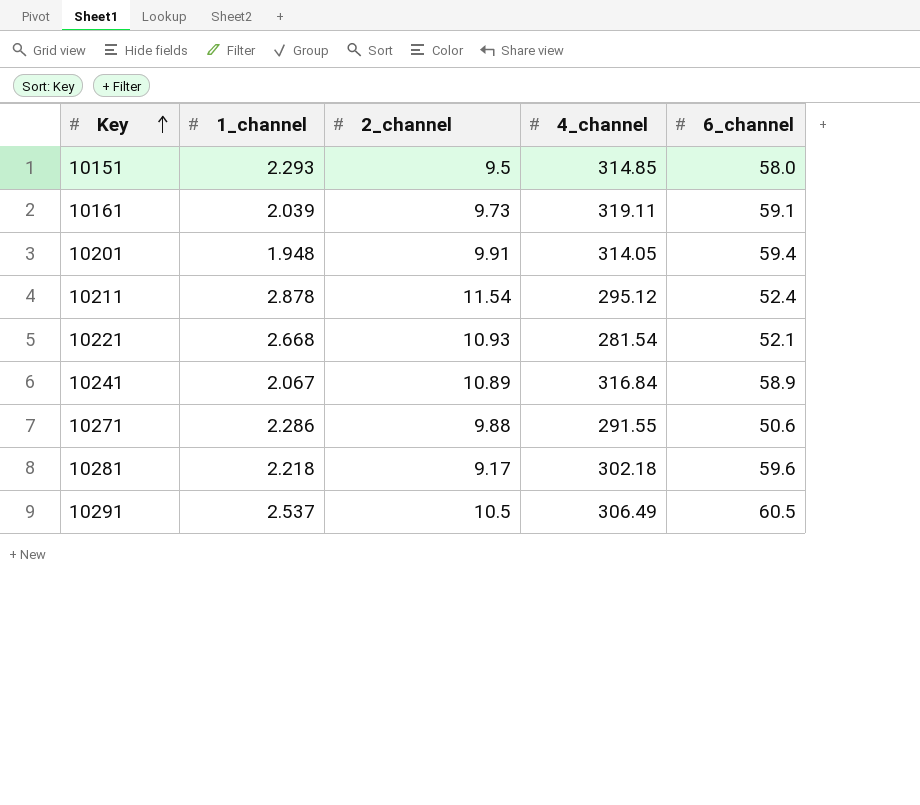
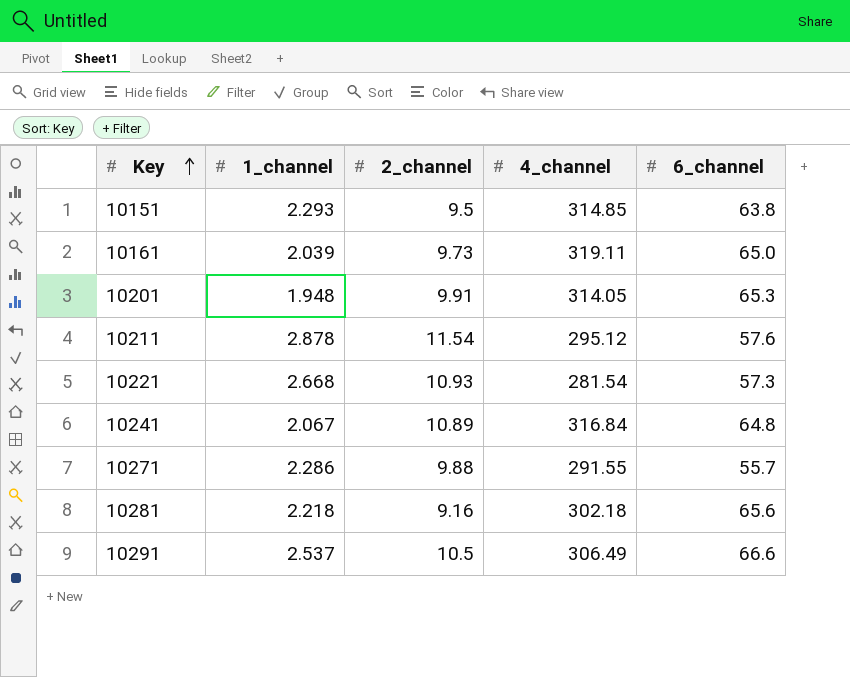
10151 | 6_channel: 58.0 -> 63.8
10161 | 6_channel: 59.1 -> 65.0
10201 | 6_channel: 59.4 -> 65.3
10211 | 6_channel: 52.4 -> 57.6
10221 | 6_channel: 52.1 -> 57.3
10241 | 6_channel: 58.9 -> 64.8
10271 | 6_channel: 50.6 -> 55.7
10281 | 2_channel: 9.17 -> 9.16
10281 | 6_channel: 59.6 -> 65.6
10291 | 6_channel: 60.5 -> 66.6

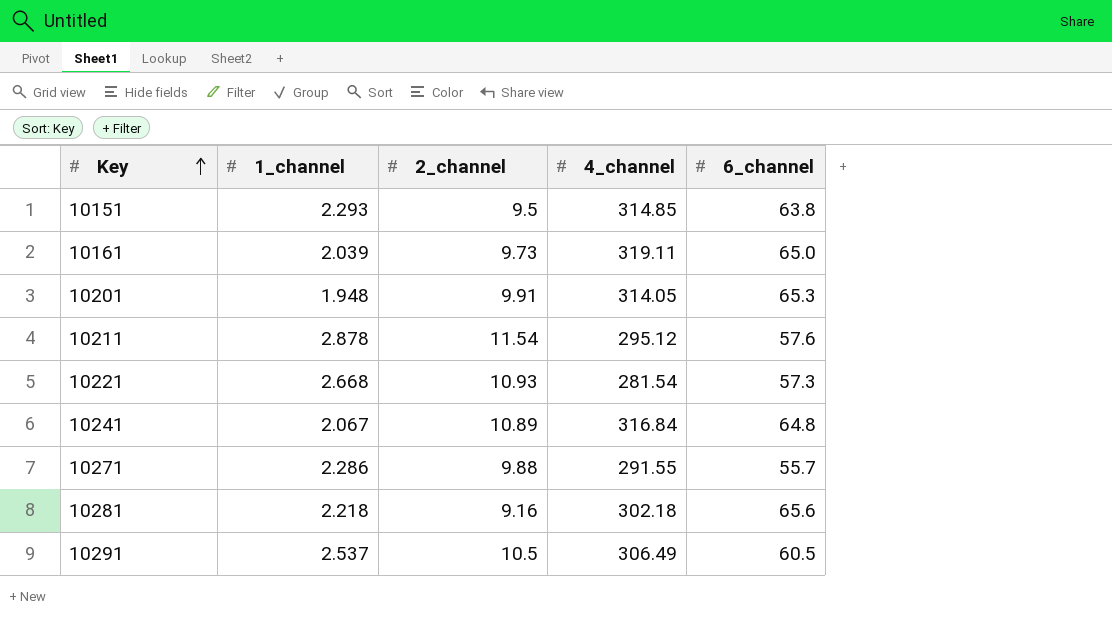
10291 | 6_channel: 66.6 -> 60.5

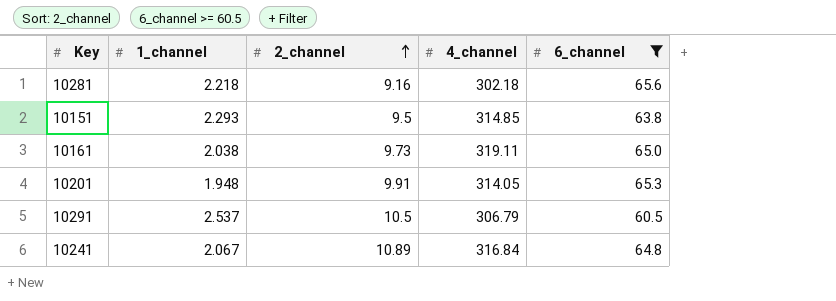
filter: none -> 6_channel >= 60.5
row order: Key ascending -> 2_channel ascending
10161 | 1_channel: 2.039 -> 2.038
10291 | 4_channel: 306.49 -> 306.79

